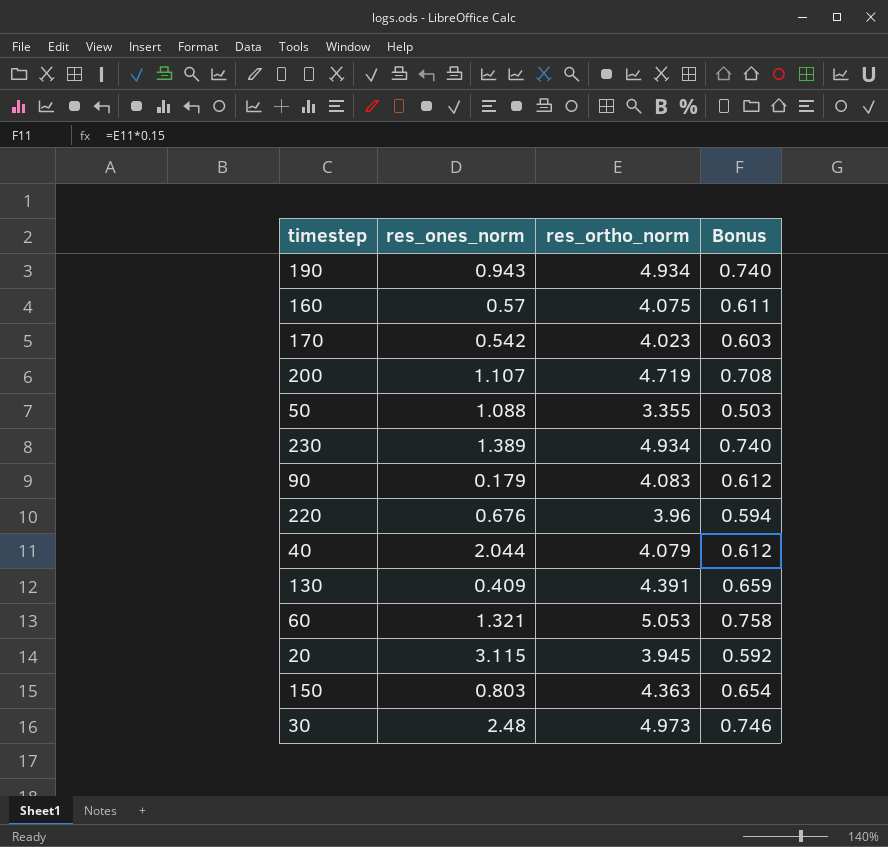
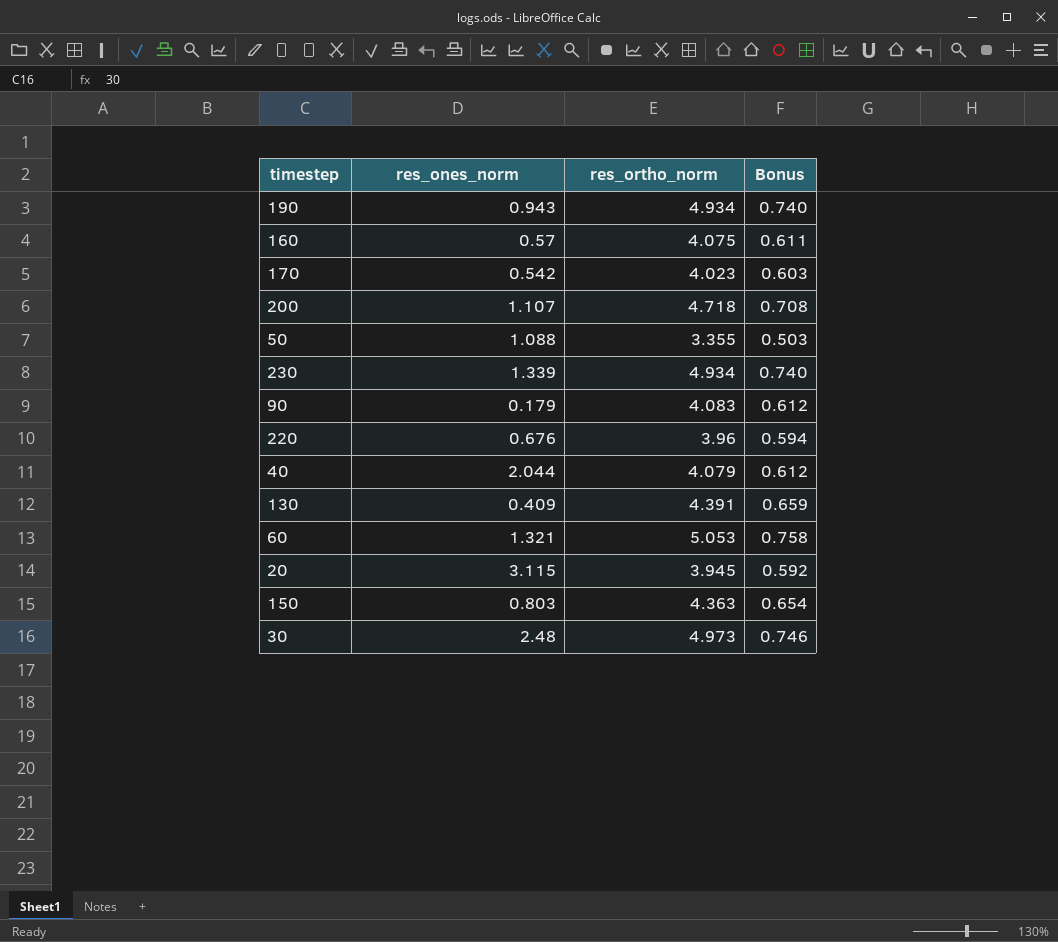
200 | res_ortho_norm: 4.719 -> 4.718
230 | res_ones_norm: 1.389 -> 1.339

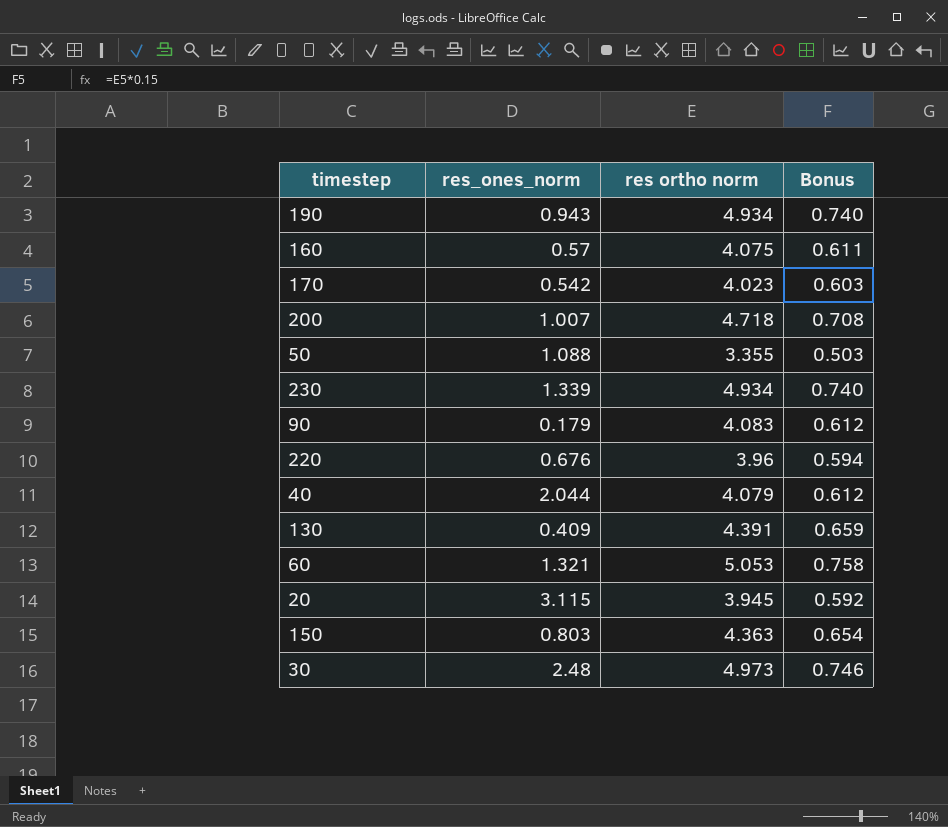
column name: res_ortho_norm -> res ortho norm
200 | res_ones_norm: 1.107 -> 1.007

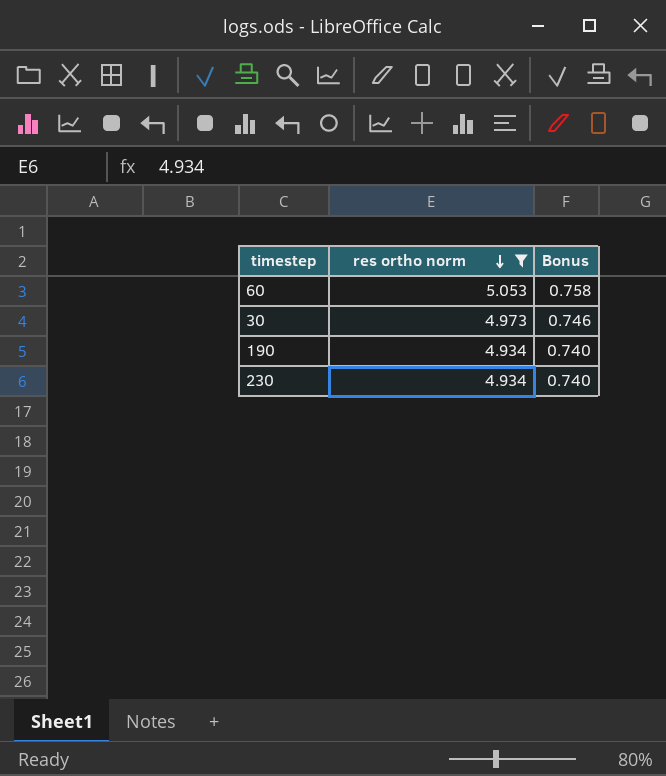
filter: none -> res ortho norm >= 4.934
row order: none -> res ortho norm descending
column res_ones_norm | position: 2 -> none

